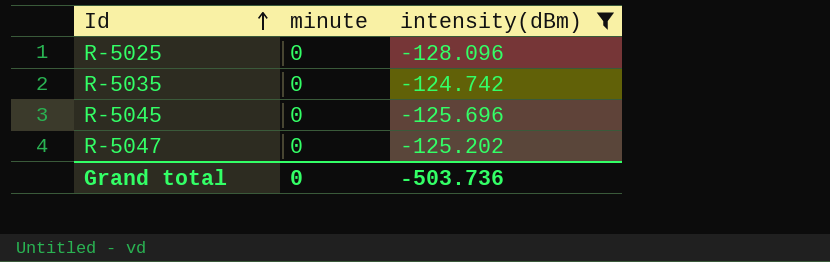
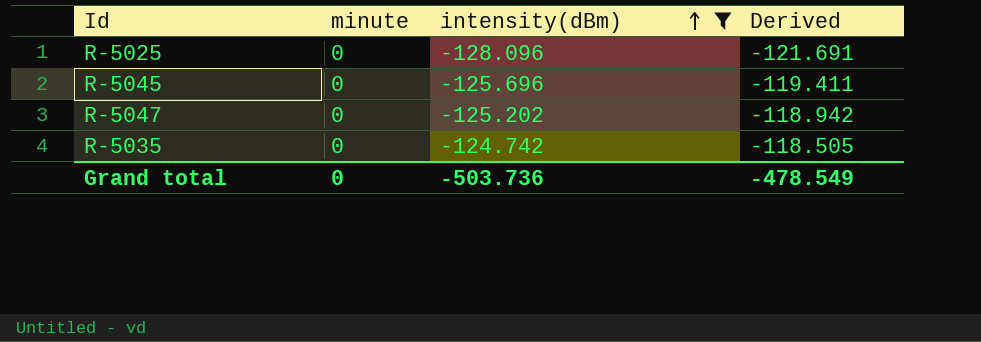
row order: Id ascending -> intensity(dBm) ascending
column Derived | formula: none -> [intensity(dBm)] * 0.95

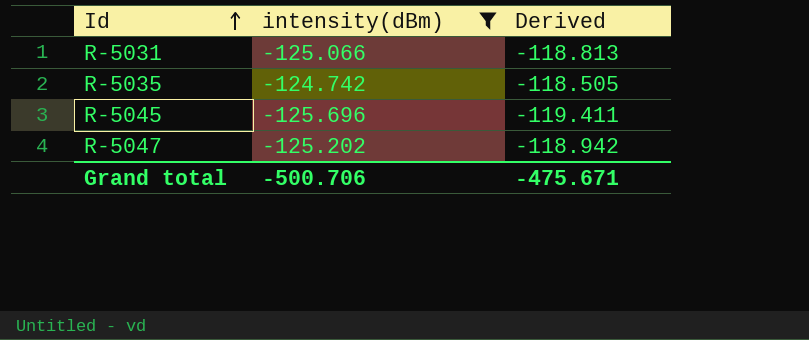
row order: intensity(dBm) ascending -> Id ascending
column minute | position: 2 -> none
row R-5025: 0 | -128.096 | -121.691 -> none
row R-5031: none -> -125.066 | -118.813
Grand total | intensity(dBm): -503.736 -> -500.706
Grand total | Derived: -478.549 -> -475.671

